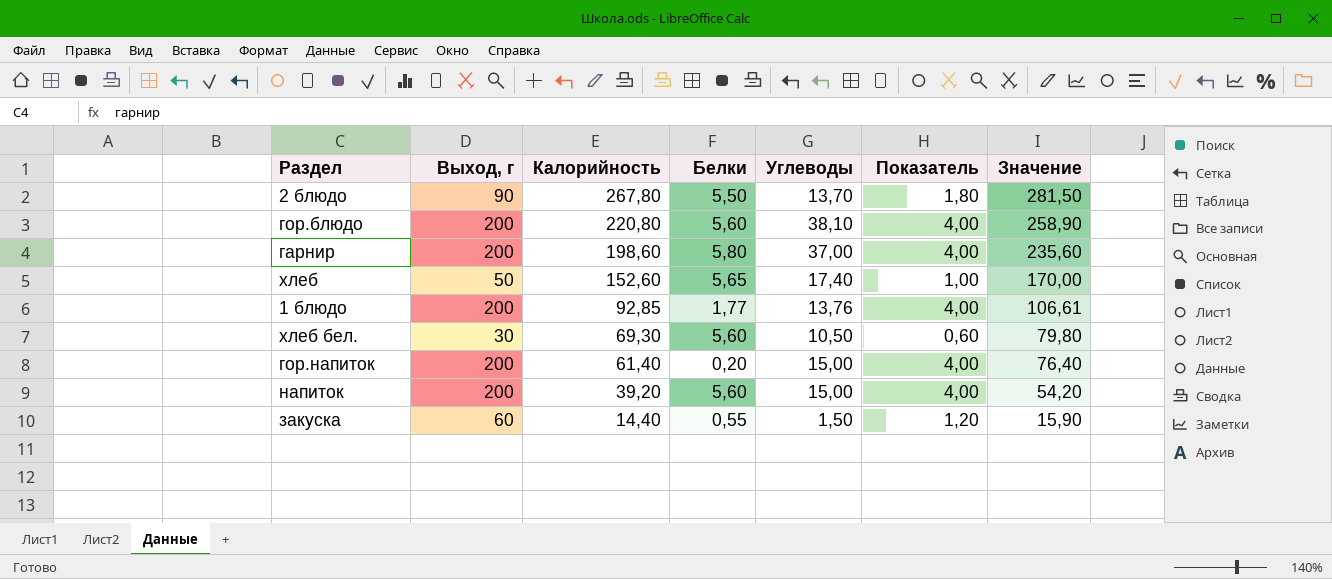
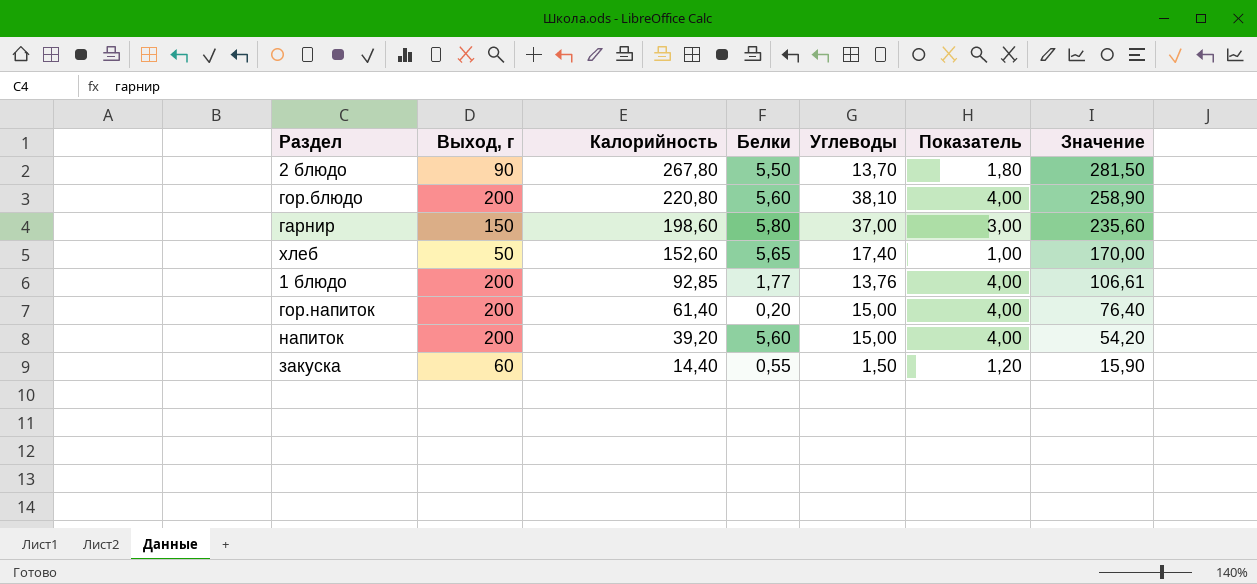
row хлеб бел.: 30 | 69,30 | 5,60 | 10,50 | 0,60 | 79,80 -> none
гарнир | Выход, г: 200 -> 150
гарнир | Показатель: 4,00 -> 3,00

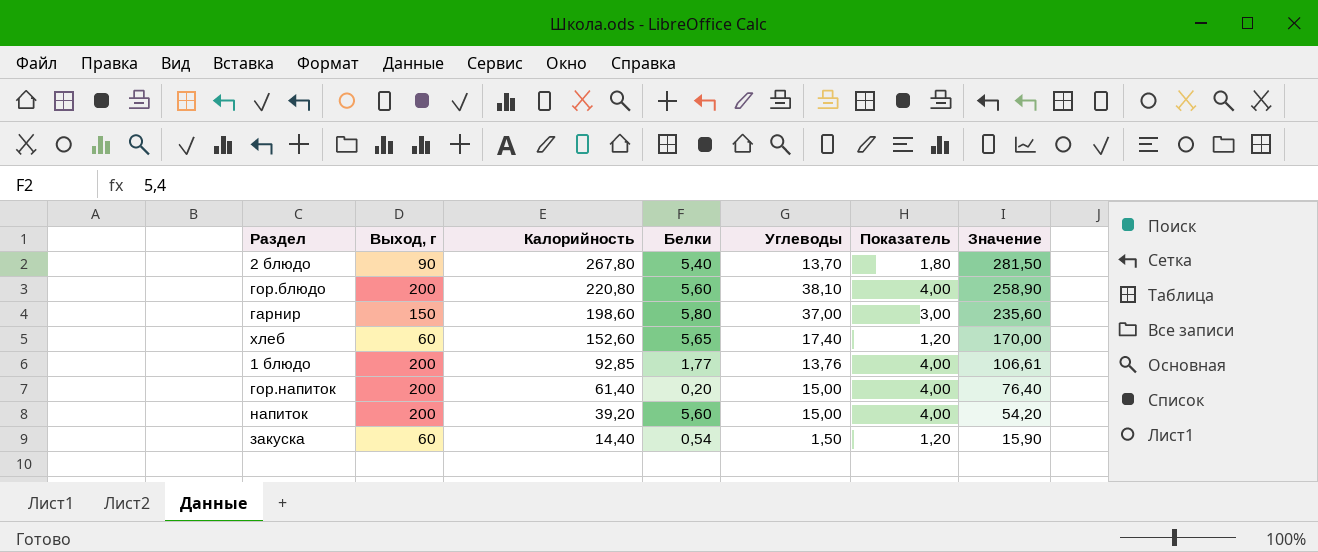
2 блюдо | Белки: 5,50 -> 5,40
хлеб | Выход, г: 50 -> 60
хлеб | Показатель: 1,00 -> 1,20
закуска | Белки: 0,55 -> 0,54

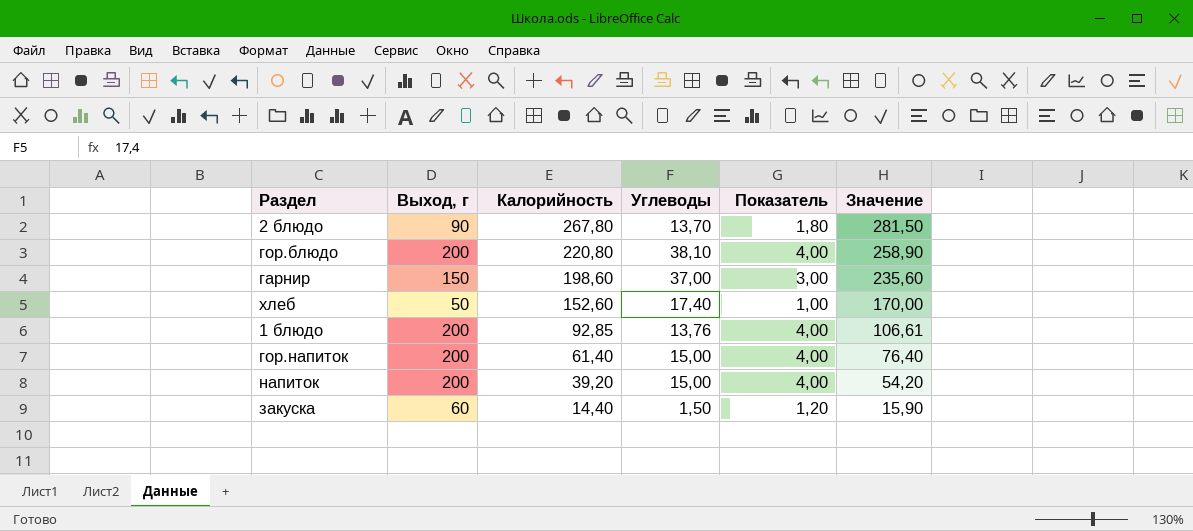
column Белки | position: 4 -> none
хлеб | Выход, г: 60 -> 50
хлеб | Показатель: 1,20 -> 1,00

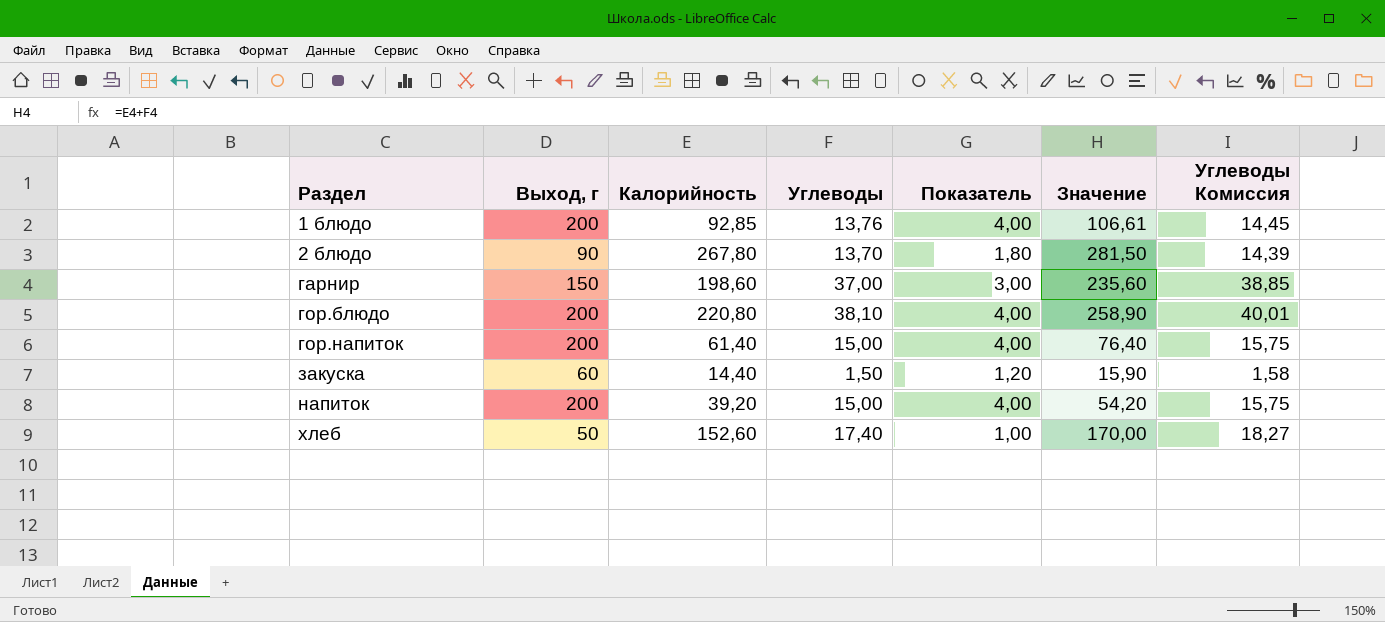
row order: Калорийность descending -> Раздел ascending
column Углеводы Комиссия | formula: none -> [Углеводы] * 1,05

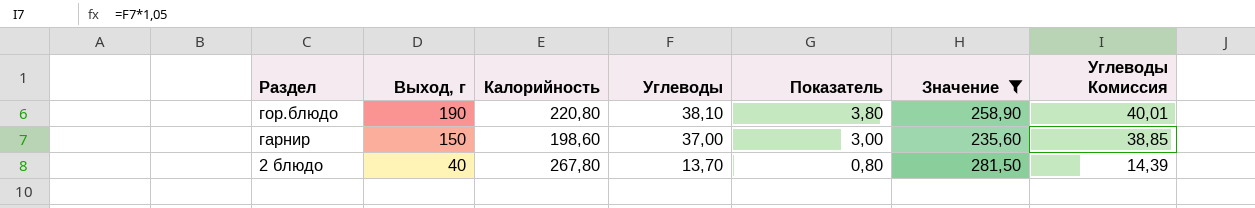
filter: none -> Значение >= 235,60
row order: Раздел ascending -> Раздел descending
гор.блюдо | Выход, г: 200 -> 190
гор.блюдо | Показатель: 4,00 -> 3,80
2 блюдо | Выход, г: 90 -> 40
2 блюдо | Показатель: 1,80 -> 0,80

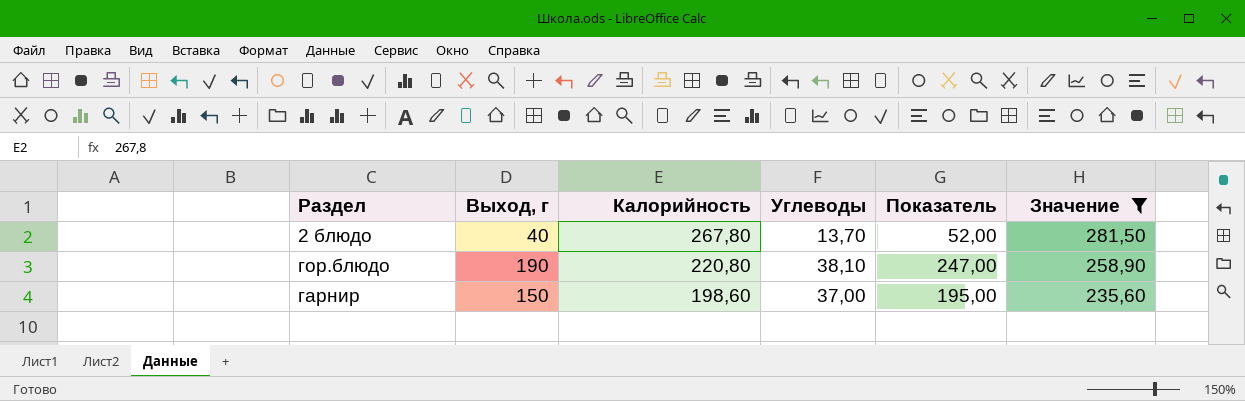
row order: Раздел descending -> Калорийность descending
column Углеводы Комиссия | formula: [Углеводы] * 1,05 -> none
column Показатель | formula: [Выход, г] * 0,02 -> [Выход, г] * 1,3

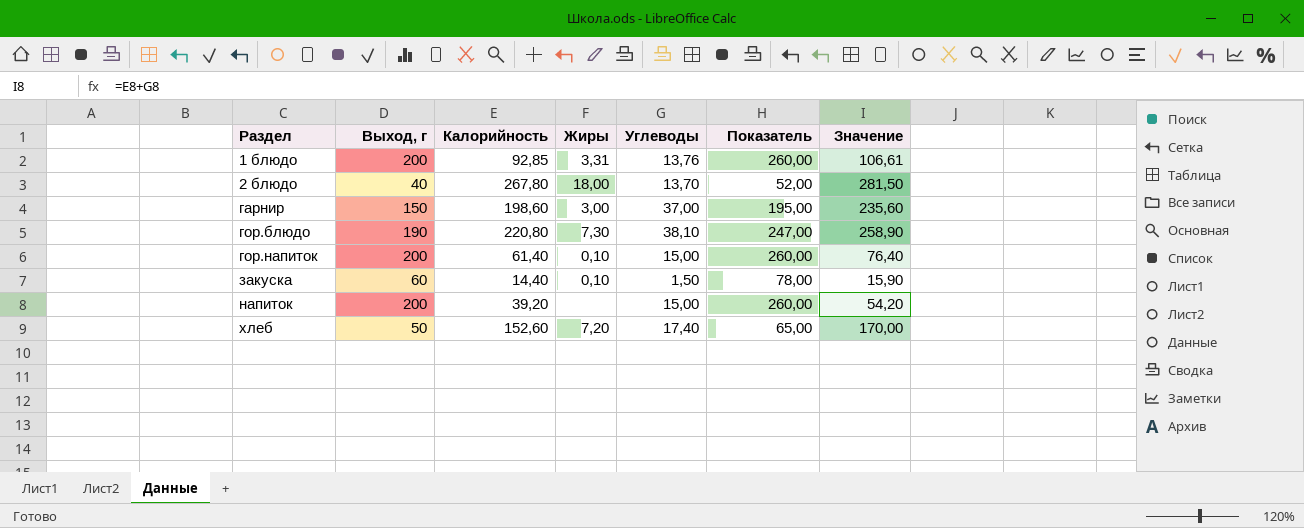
filter: Значение >= 235,60 -> none
row order: Калорийность descending -> Раздел ascending
column Жиры | position: none -> 4

